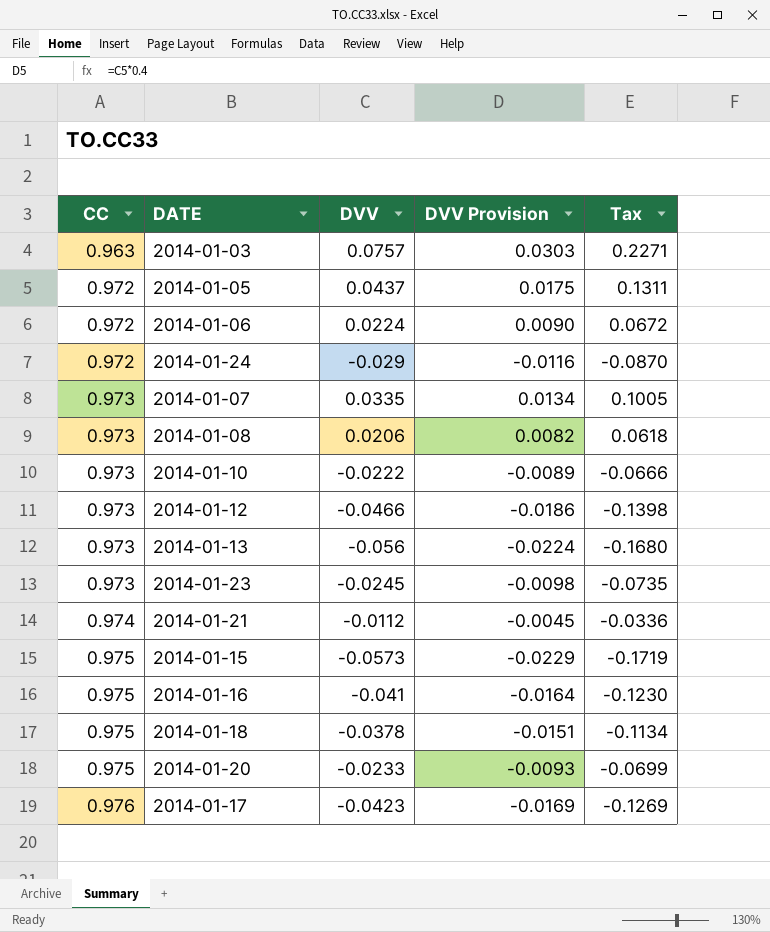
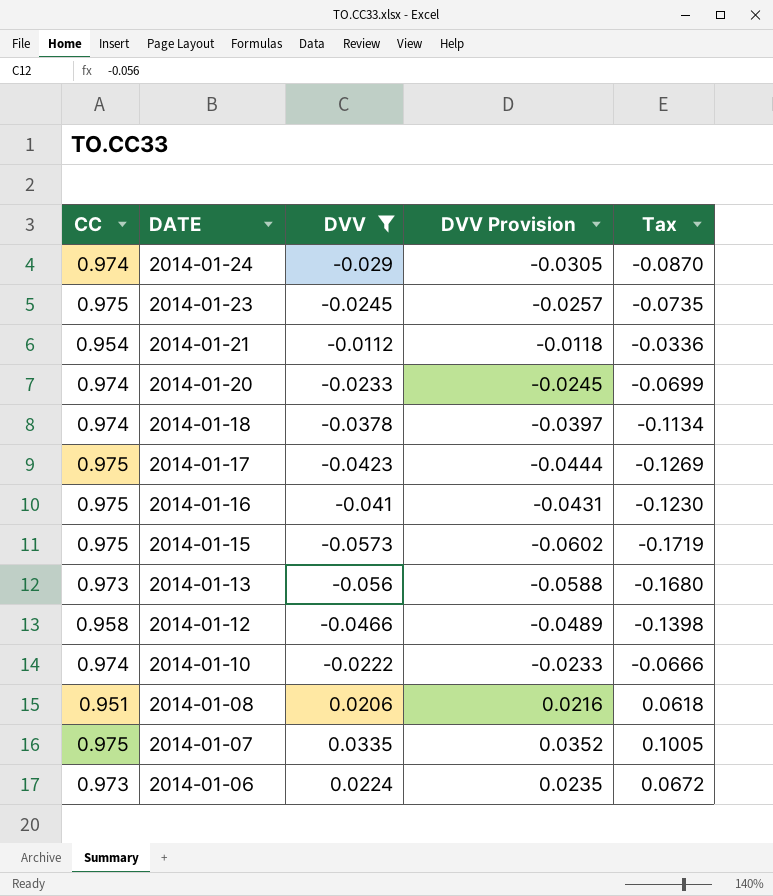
filter: none -> DVV <= 0.0335
row order: CC ascending -> DATE descending
column DVV Provision | formula: [DVV] * 0.4 -> [DVV] * 1.05
2014-01-24 | CC: 0.972 -> 0.974
2014-01-23 | CC: 0.973 -> 0.975
2014-01-21 | CC: 0.974 -> 0.954
2014-01-20 | CC: 0.975 -> 0.974
2014-01-18 | CC: 0.975 -> 0.974
2014-01-17 | CC: 0.976 -> 0.975
2014-01-12 | CC: 0.973 -> 0.958
2014-01-10 | CC: 0.973 -> 0.974
2014-01-08 | CC: 0.973 -> 0.951
2014-01-07 | CC: 0.973 -> 0.975
2014-01-06 | CC: 0.972 -> 0.973

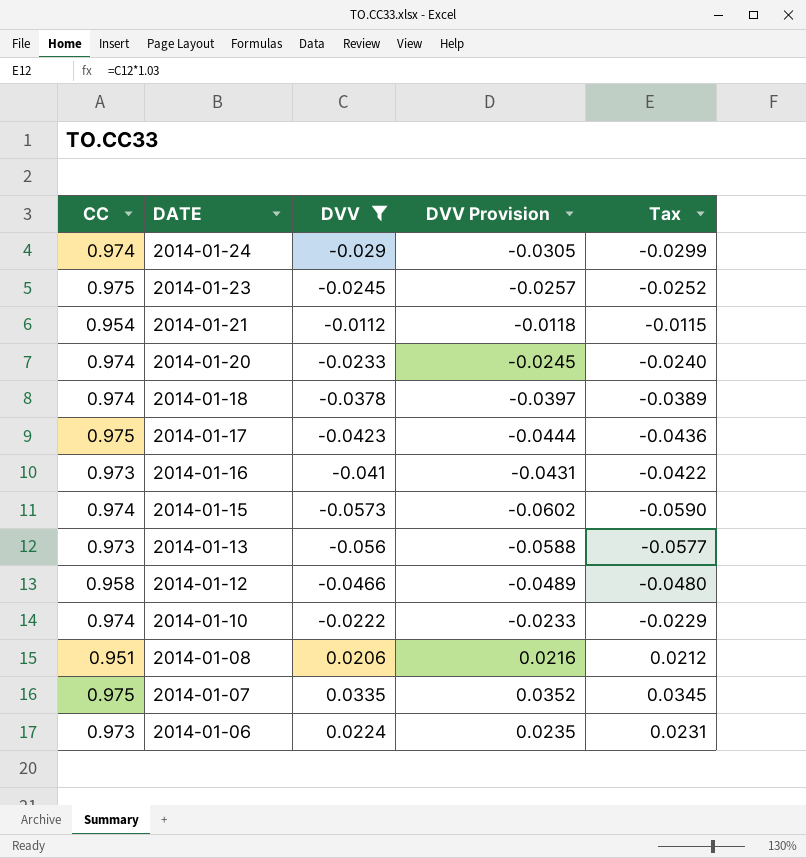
column Tax | formula: [DVV] * 3 -> [DVV] * 1.03
2014-01-16 | CC: 0.975 -> 0.973
2014-01-15 | CC: 0.975 -> 0.974

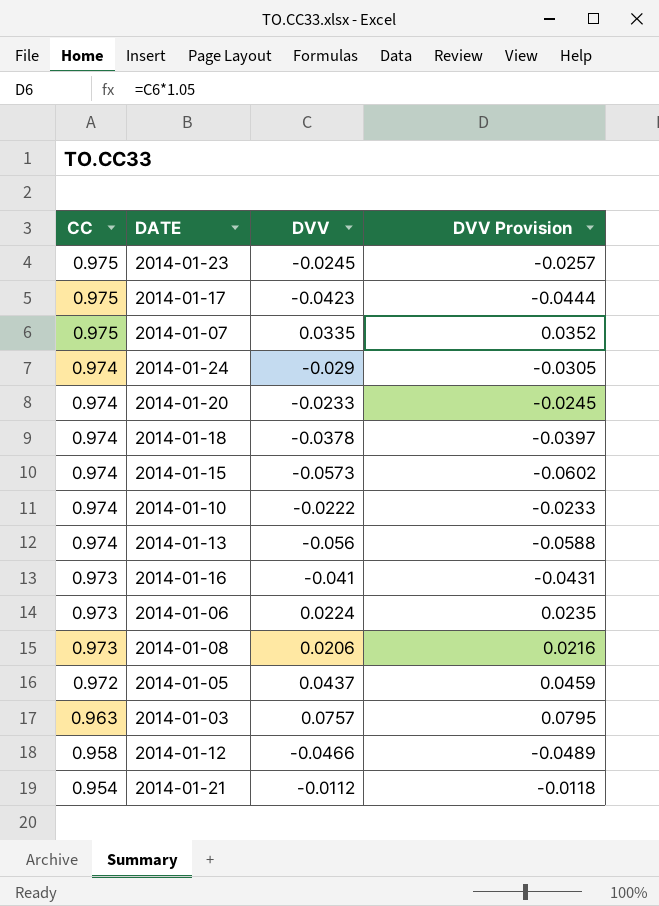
filter: DVV <= 0.0335 -> none
row order: DATE descending -> CC descending
column Tax | formula: [DVV] * 1.03 -> none
2014-01-13 | CC: 0.973 -> 0.974
2014-01-08 | CC: 0.951 -> 0.973

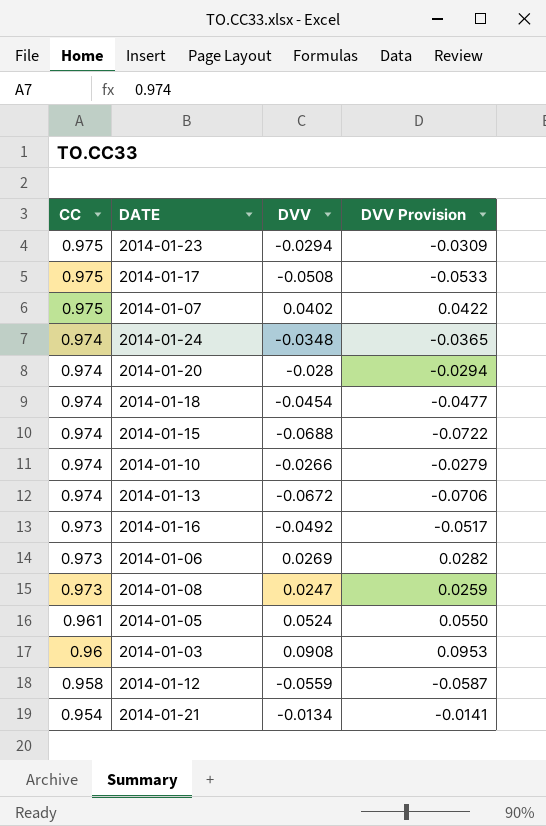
2014-01-23 | DVV: -0.0245 -> -0.0294
2014-01-23 | DVV Provision: -0.0257 -> -0.0309
2014-01-17 | DVV: -0.0423 -> -0.0508
2014-01-17 | DVV Provision: -0.0444 -> -0.0533
2014-01-07 | DVV: 0.0335 -> 0.0402
2014-01-07 | DVV Provision: 0.0352 -> 0.0422
2014-01-24 | DVV: -0.029 -> -0.0348
2014-01-24 | DVV Provision: -0.0305 -> -0.0365
2014-01-20 | DVV: -0.0233 -> -0.028
2014-01-20 | DVV Provision: -0.0245 -> -0.0294
2014-01-18 | DVV: -0.0378 -> -0.0454
2014-01-18 | DVV Provision: -0.0397 -> -0.0477
2014-01-15 | DVV: -0.0573 -> -0.0688
2014-01-15 | DVV Provision: -0.0602 -> -0.0722
2014-01-10 | DVV: -0.0222 -> -0.0266
2014-01-10 | DVV Provision: -0.0233 -> -0.0279
2014-01-13 | DVV: -0.056 -> -0.0672
2014-01-13 | DVV Provision: -0.0588 -> -0.0706
2014-01-16 | DVV: -0.041 -> -0.0492
2014-01-16 | DVV Provision: -0.0431 -> -0.0517
2014-01-06 | DVV: 0.0224 -> 0.0269
2014-01-06 | DVV Provision: 0.0235 -> 0.0282
2014-01-08 | DVV: 0.0206 -> 0.0247
2014-01-08 | DVV Provision: 0.0216 -> 0.0259
2014-01-05 | CC: 0.972 -> 0.961
2014-01-05 | DVV: 0.0437 -> 0.0524
2014-01-05 | DVV Provision: 0.0459 -> 0.0550
2014-01-03 | CC: 0.963 -> 0.96
2014-01-03 | DVV: 0.0757 -> 0.0908
2014-01-03 | DVV Provision: 0.0795 -> 0.0953
2014-01-12 | DVV: -0.0466 -> -0.0559
2014-01-12 | DVV Provision: -0.0489 -> -0.0587
2014-01-21 | DVV: -0.0112 -> -0.0134
2014-01-21 | DVV Provision: -0.0118 -> -0.0141

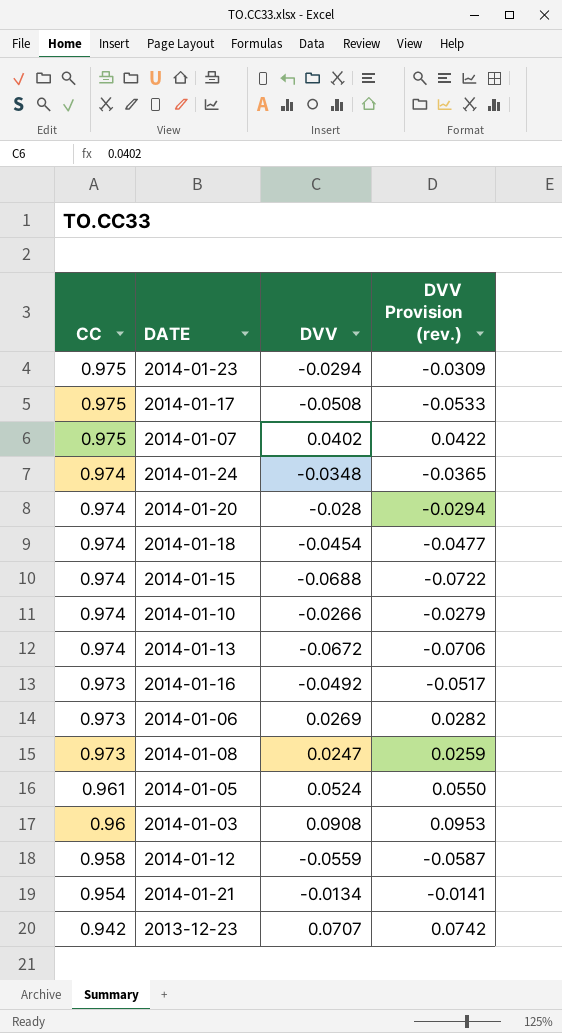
column name: DVV Provision -> DVV Provision (rev.)
row 2013-12-23: none -> 0.942 | 0.0707 | 0.0742

